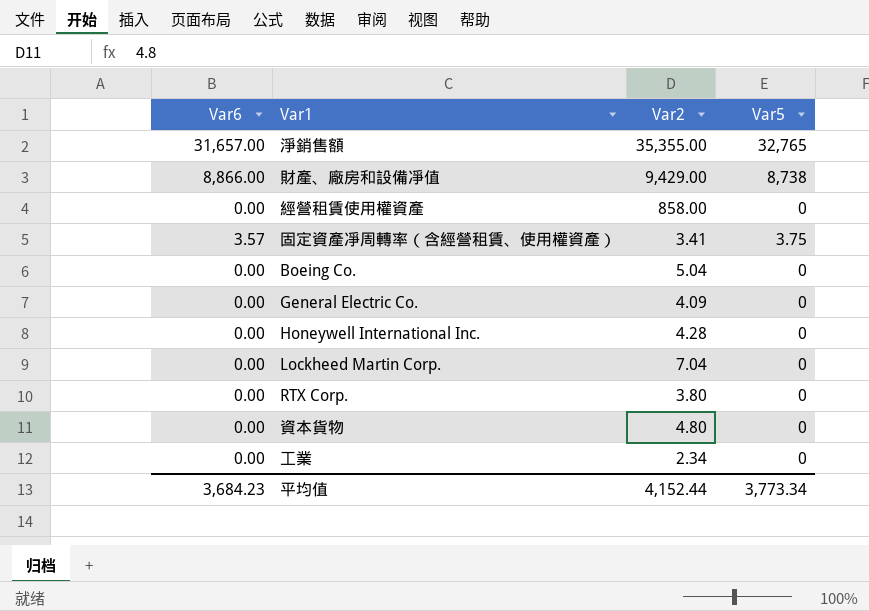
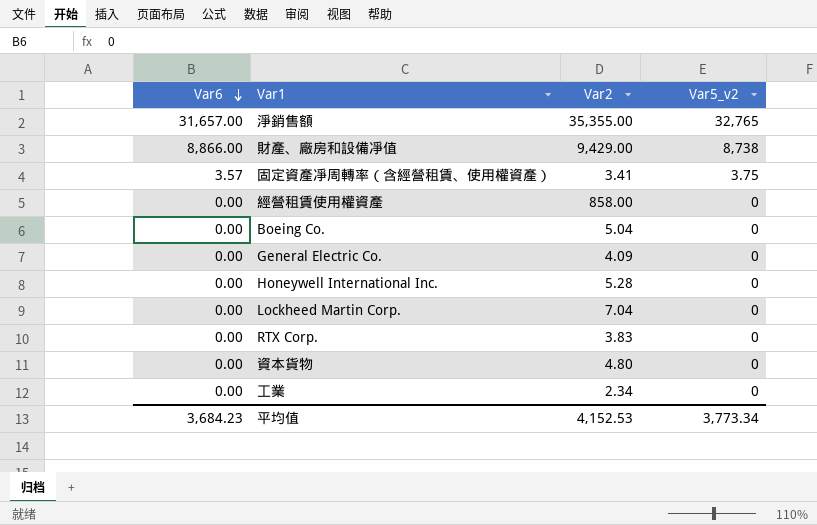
row order: none -> Var6 descending
column name: Var5 -> Var5_v2
Honeywell International Inc. | Var2: 4.28 -> 5.28
RTX Corp. | Var2: 3.80 -> 3.83
平均值 | Var2: 4,152.44 -> 4,152.53

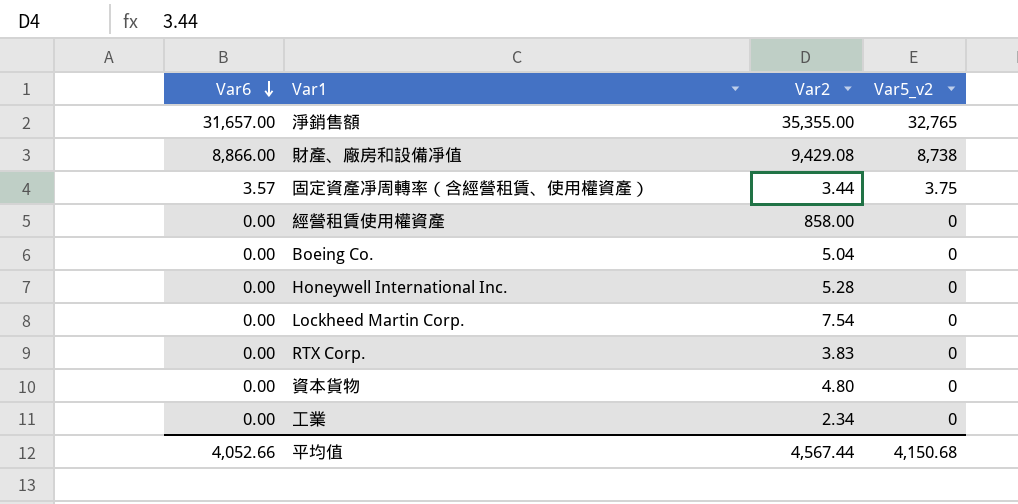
row General Electric Co.: 0.00 | 4.09 | 0 -> none
財產、廠房和設備凈值 | Var2: 9,429.00 -> 9,429.08
固定資產凈周轉率（含經營租賃、使用權資產） | Var2: 3.41 -> 3.44
Lockheed Martin Corp. | Var2: 7.04 -> 7.54
平均值 | Var6: 3,684.23 -> 4,052.66
平均值 | Var2: 4,152.53 -> 4,567.44
平均值 | Var5_v2: 3,773.34 -> 4,150.68

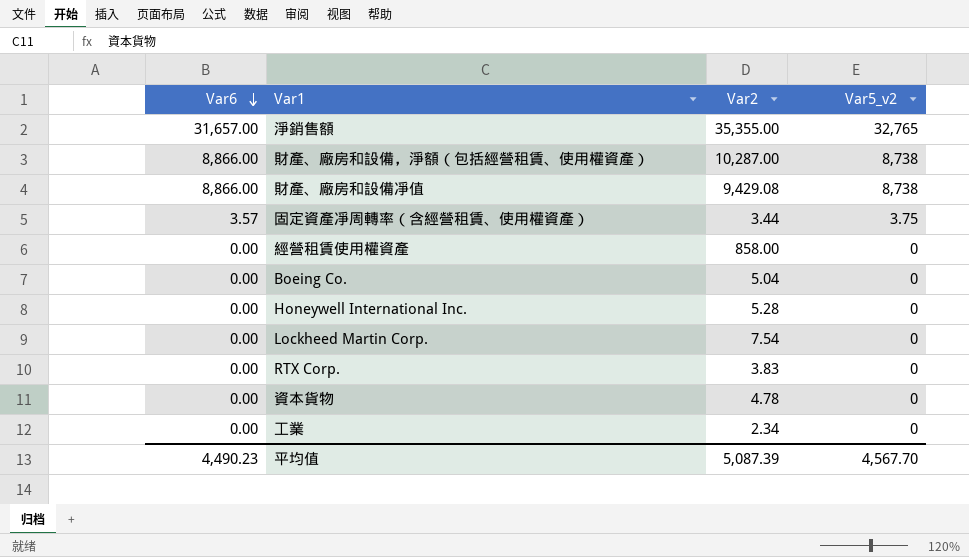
row 財產、廠房和設備，淨額（包括經營租賃、使用權資產）: none -> 8,866.00 | 10,287.00 | 8,738
資本貨物 | Var2: 4.80 -> 4.78
平均值 | Var6: 4,052.66 -> 4,490.23
平均值 | Var2: 4,567.44 -> 5,087.39
平均值 | Var5_v2: 4,150.68 -> 4,567.70

